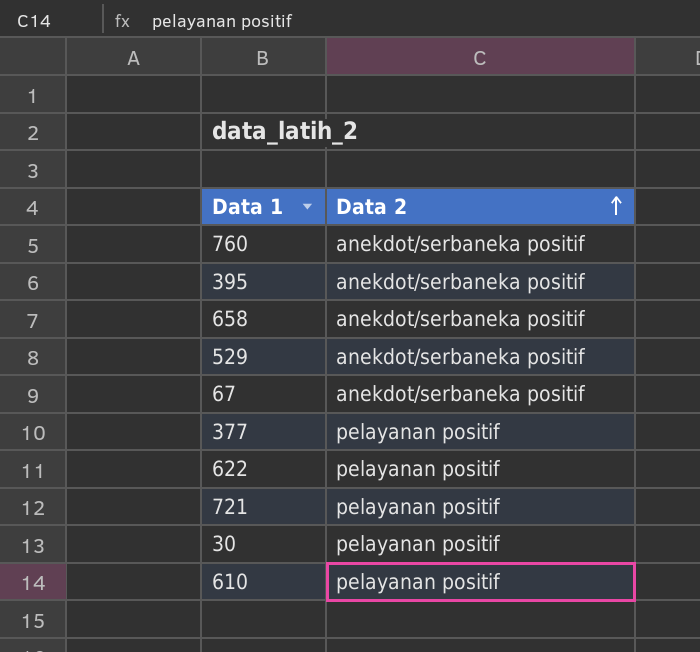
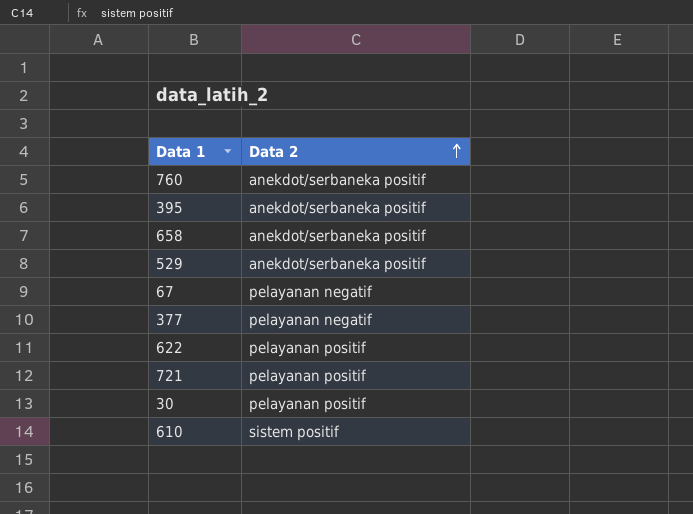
67 | Data 2: anekdot/serbaneka positif -> pelayanan negatif
377 | Data 2: pelayanan positif -> pelayanan negatif
610 | Data 2: pelayanan positif -> sistem positif

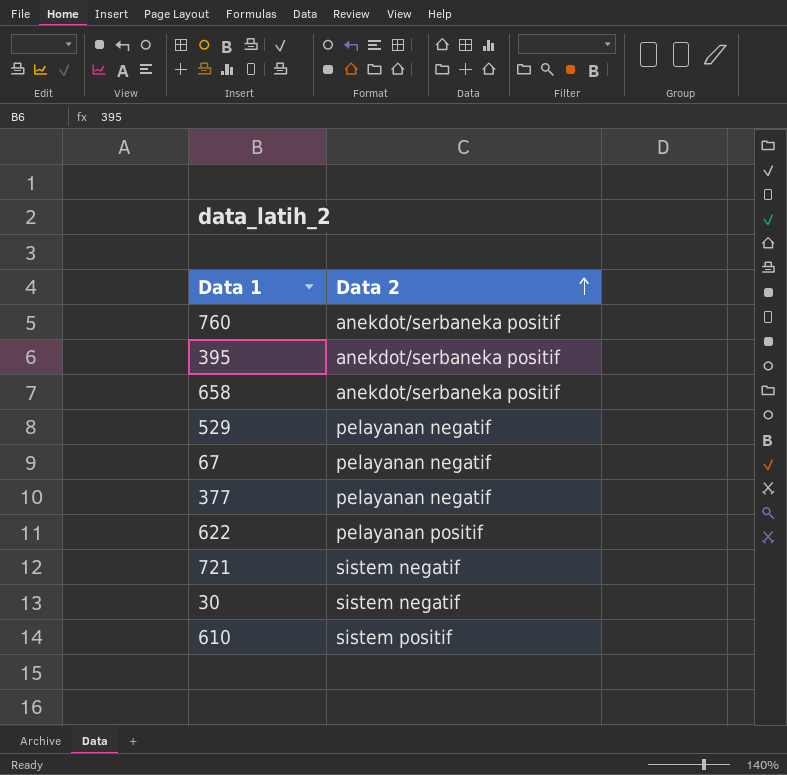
529 | Data 2: anekdot/serbaneka positif -> pelayanan negatif
721 | Data 2: pelayanan positif -> sistem negatif
30 | Data 2: pelayanan positif -> sistem negatif

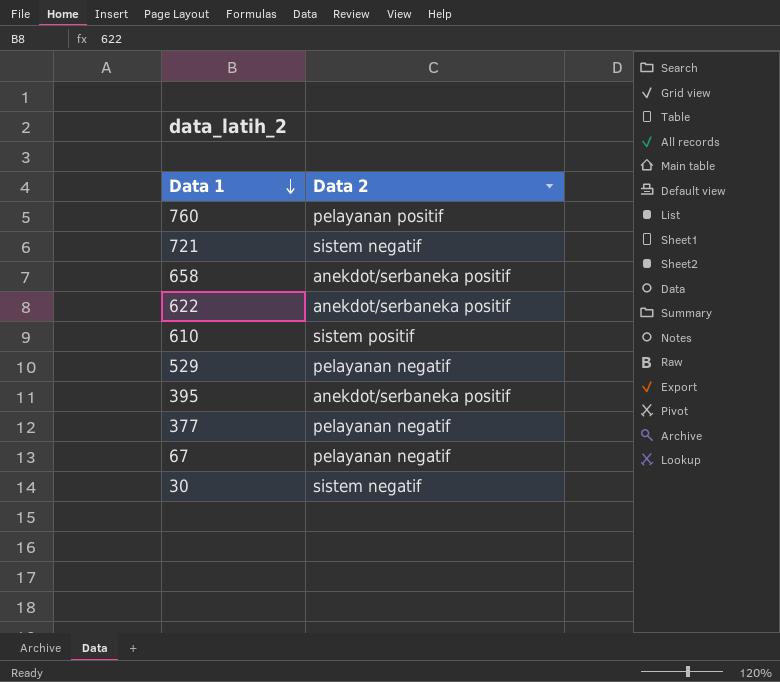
row order: Data 2 ascending -> Data 1 descending
760 | Data 2: anekdot/serbaneka positif -> pelayanan positif
622 | Data 2: pelayanan positif -> anekdot/serbaneka positif

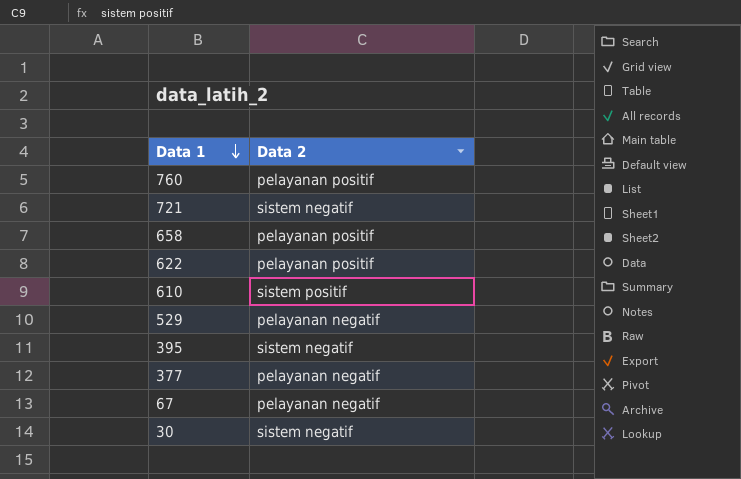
658 | Data 2: anekdot/serbaneka positif -> pelayanan positif
622 | Data 2: anekdot/serbaneka positif -> pelayanan positif
395 | Data 2: anekdot/serbaneka positif -> sistem negatif

